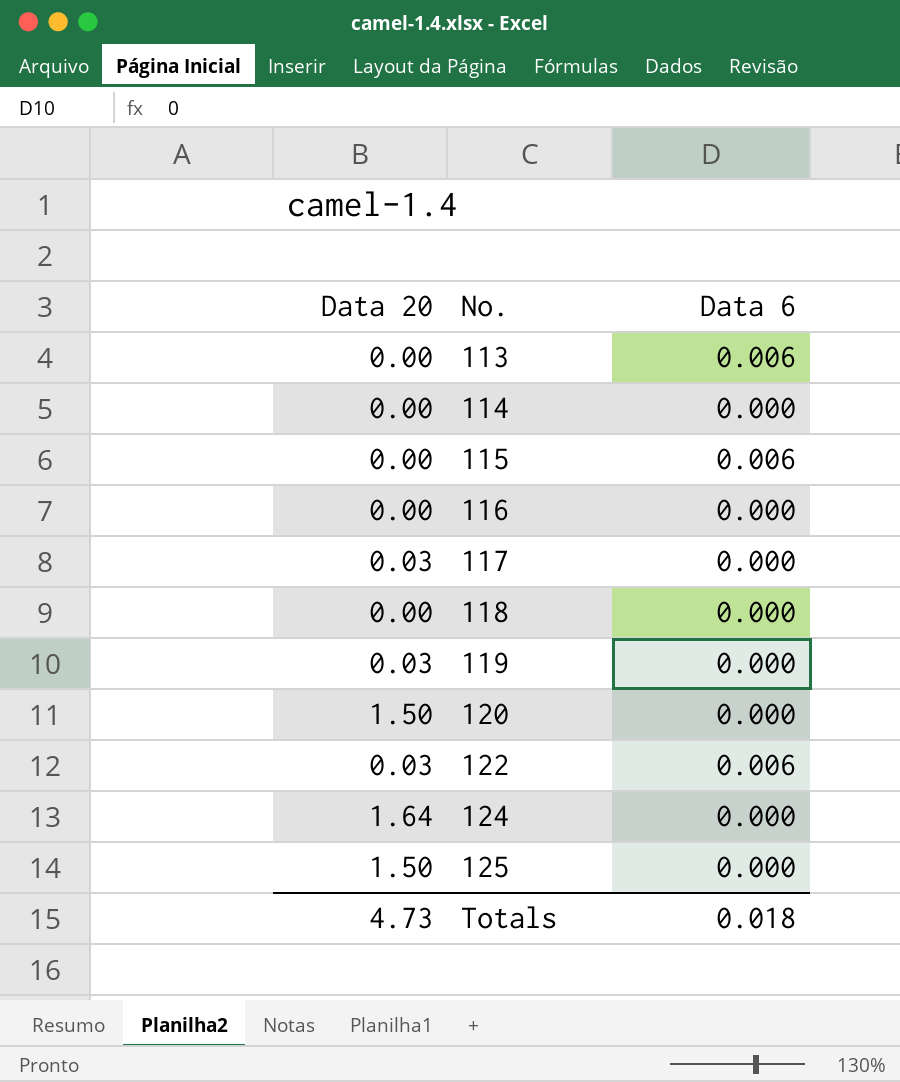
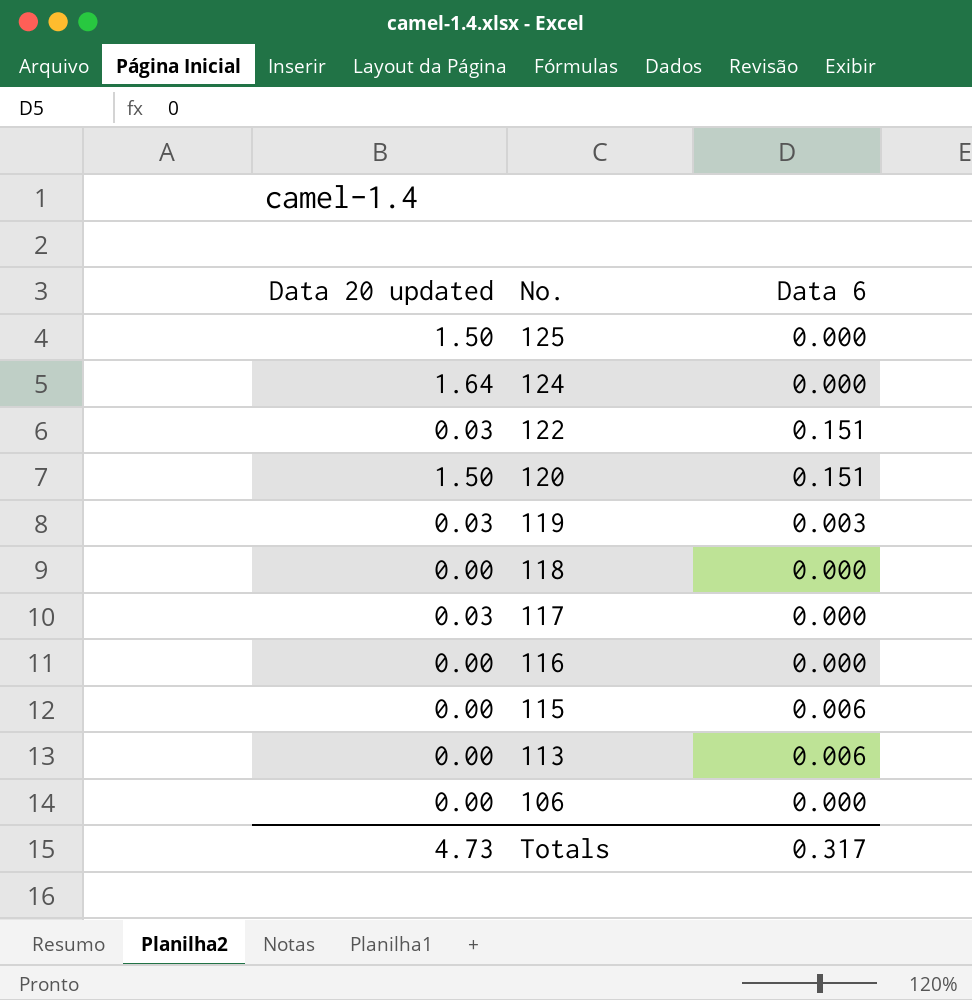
row order: No. ascending -> No. descending
column name: Data 20 -> Data 20 updated
row 114: 0.00 | 0.000 -> none
122 | Data 6: 0.006 -> 0.151
120 | Data 6: 0.000 -> 0.151
119 | Data 6: 0.000 -> 0.003
row 106: none -> 0.00 | 0.000
Totals | Data 6: 0.018 -> 0.317

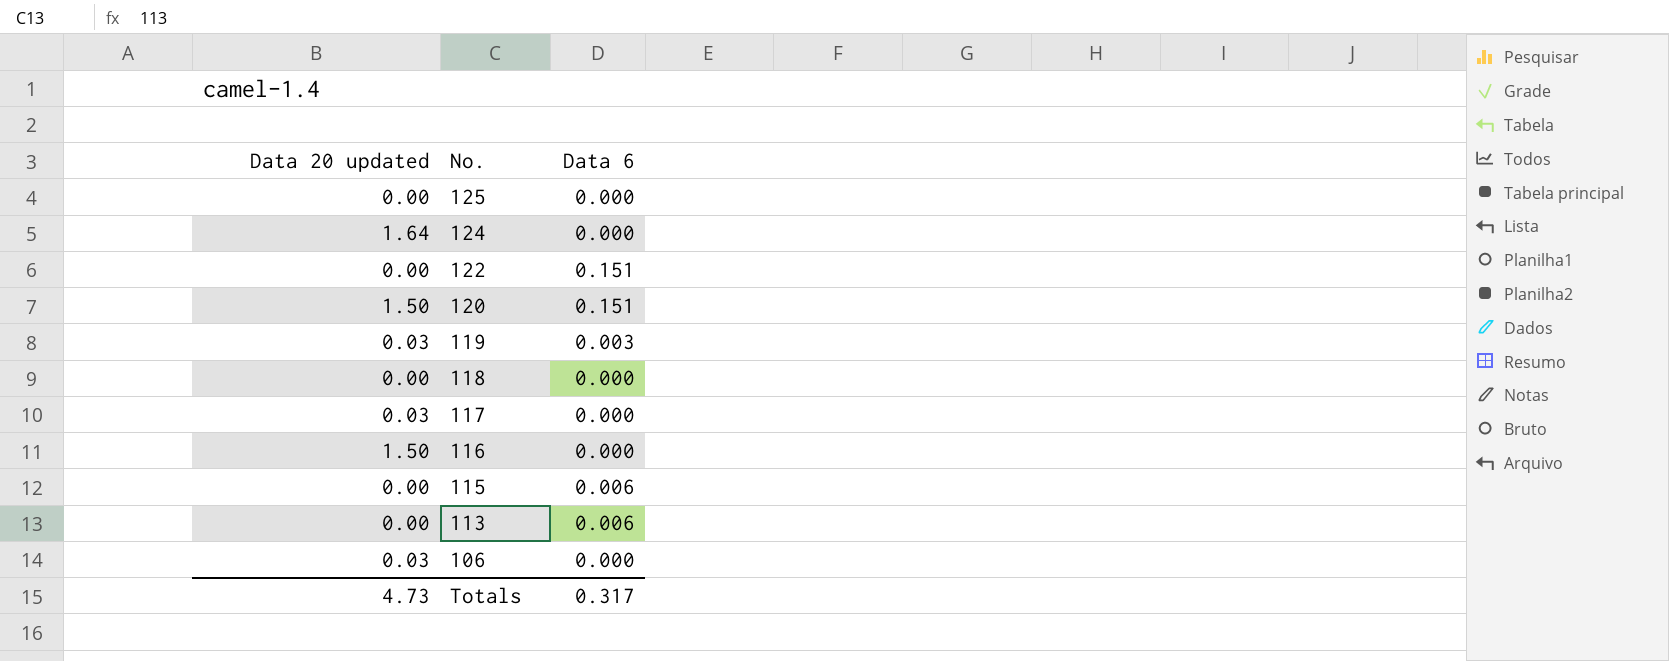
125 | Data 20 updated: 1.50 -> 0.00
122 | Data 20 updated: 0.03 -> 0.00
116 | Data 20 updated: 0.00 -> 1.50
106 | Data 20 updated: 0.00 -> 0.03

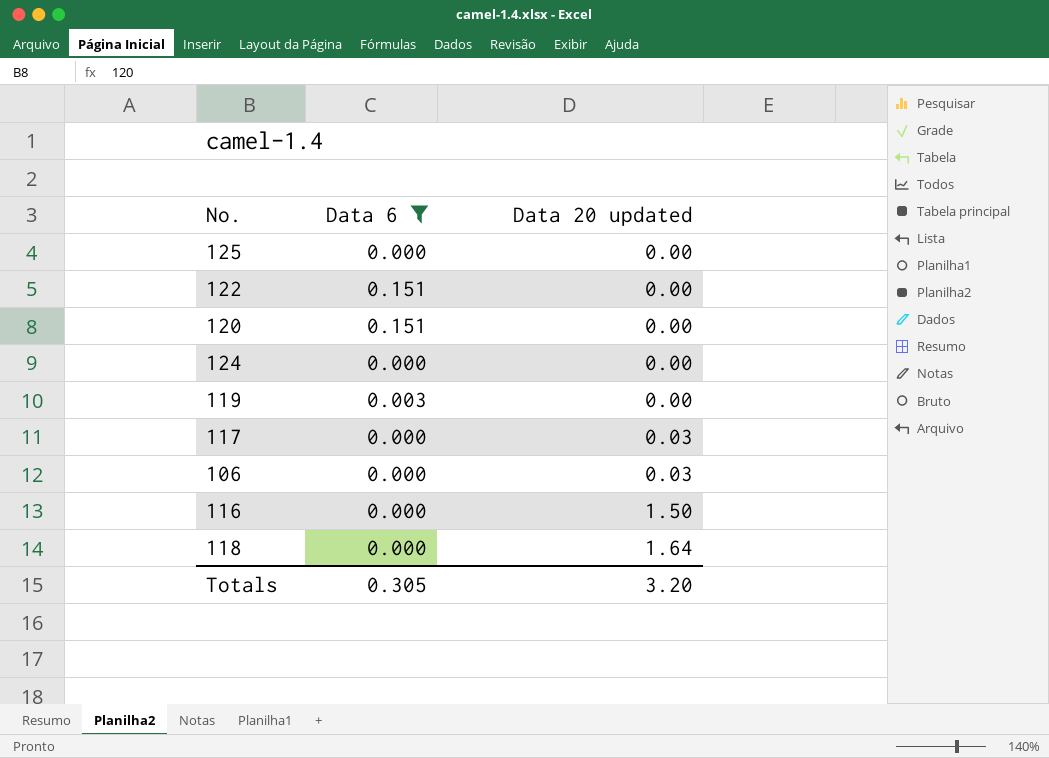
filter: none -> Data 6 != 0.006
row order: No. descending -> Data 20 updated ascending
column Data 20 updated | position: 1 -> 3
120 | Data 20 updated: 1.50 -> 0.00
124 | Data 20 updated: 1.64 -> 0.00
119 | Data 20 updated: 0.03 -> 0.00
118 | Data 20 updated: 0.00 -> 1.64
Totals | Data 6: 0.317 -> 0.305
Totals | Data 20 updated: 4.73 -> 3.20

